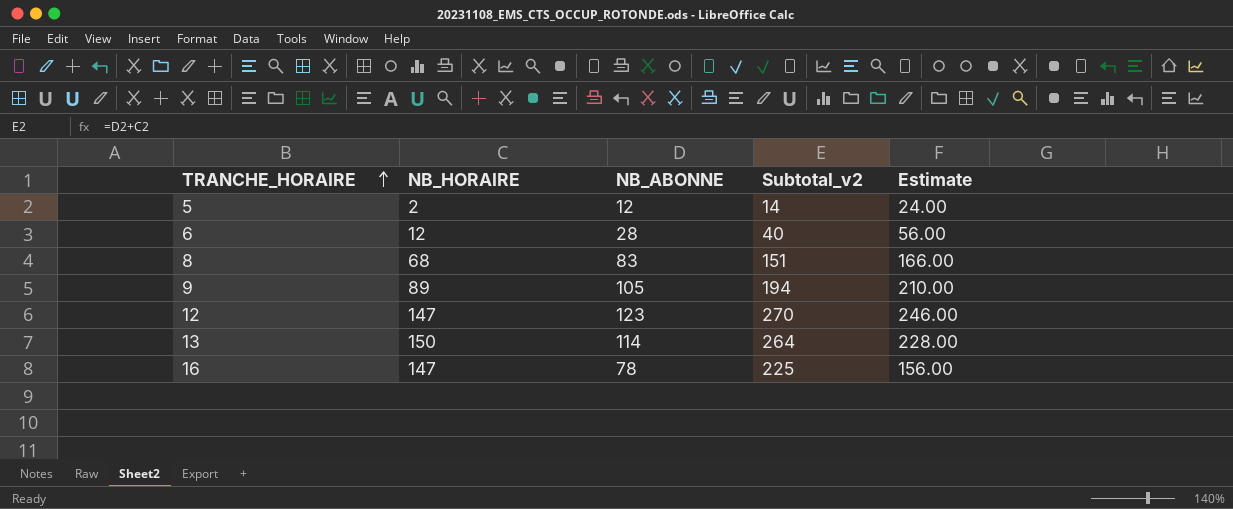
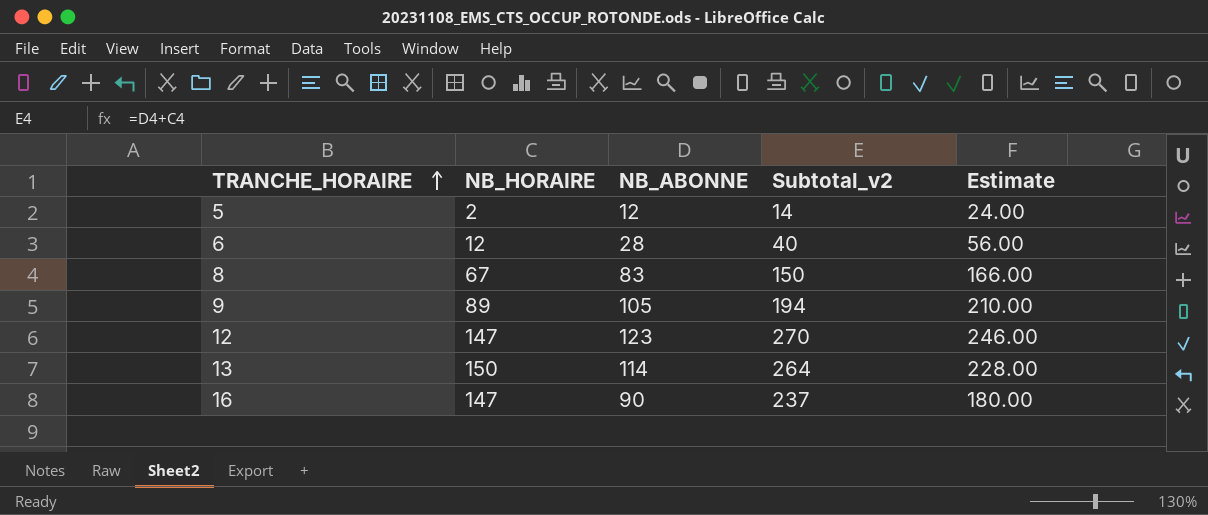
8 | NB_HORAIRE: 68 -> 67
8 | Subtotal_v2: 151 -> 150
16 | NB_ABONNE: 78 -> 90
16 | Subtotal_v2: 225 -> 237
16 | Estimate: 156.00 -> 180.00

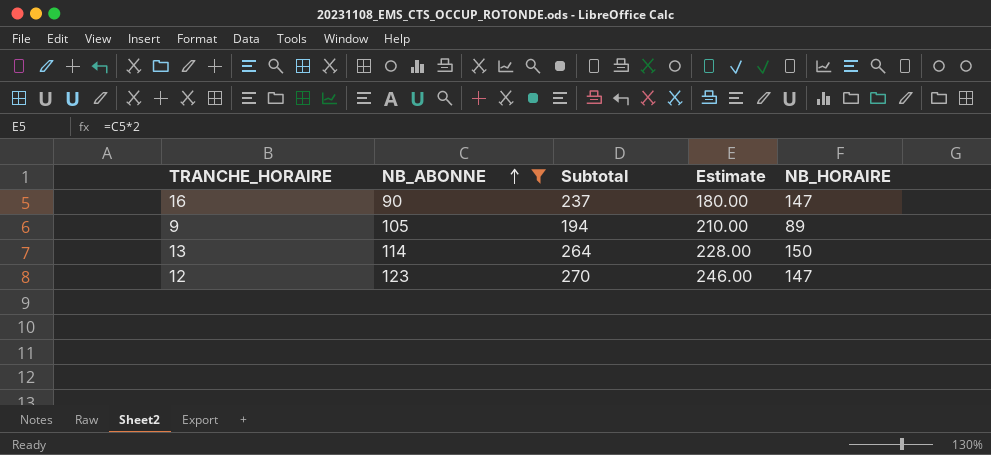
filter: none -> NB_ABONNE >= 90
row order: TRANCHE_HORAIRE ascending -> NB_ABONNE ascending
column name: Subtotal_v2 -> Subtotal
column NB_HORAIRE | position: 2 -> 5

